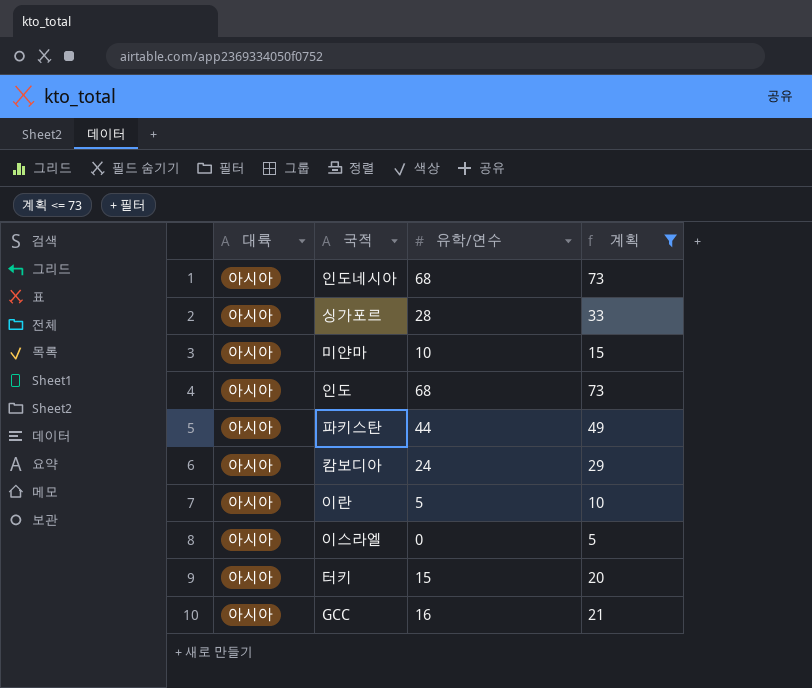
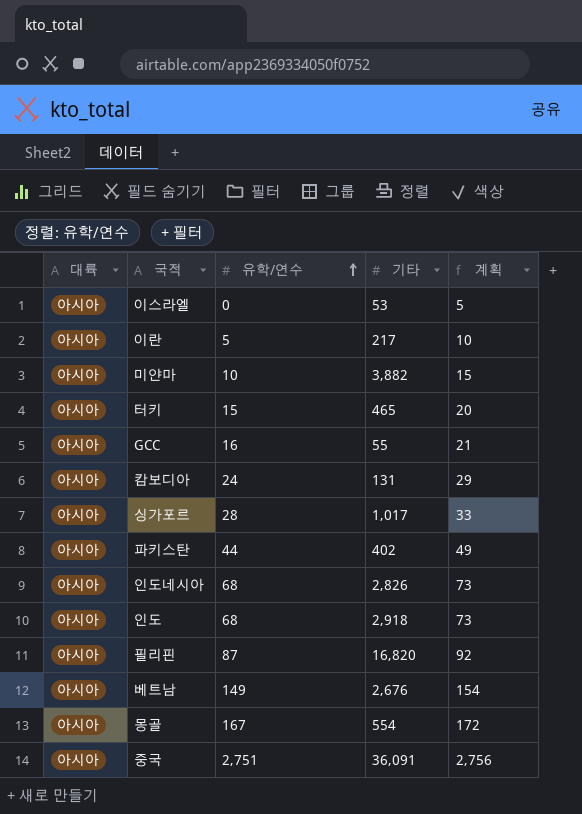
filter: 계획 <= 73 -> none
row order: none -> 유학/연수 ascending
column 기타 | position: none -> 4

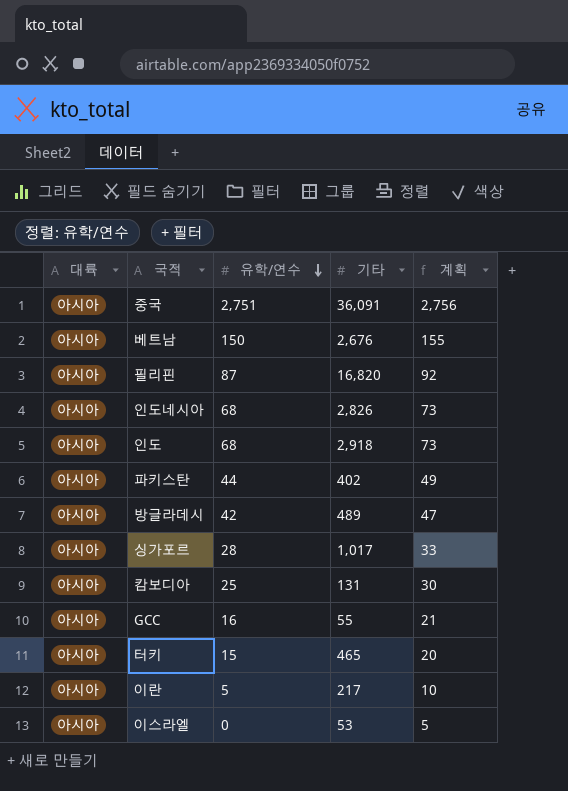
row order: 유학/연수 ascending -> 유학/연수 descending
row 미얀마: 아시아 | 10 | 3,882 | 15 -> none
row 몽골: 아시아 | 167 | 554 | 172 -> none
베트남 | 유학/연수: 149 -> 150
베트남 | 계획: 154 -> 155
row 방글라데시: none -> 아시아 | 42 | 489 | 47
캄보디아 | 유학/연수: 24 -> 25
캄보디아 | 계획: 29 -> 30

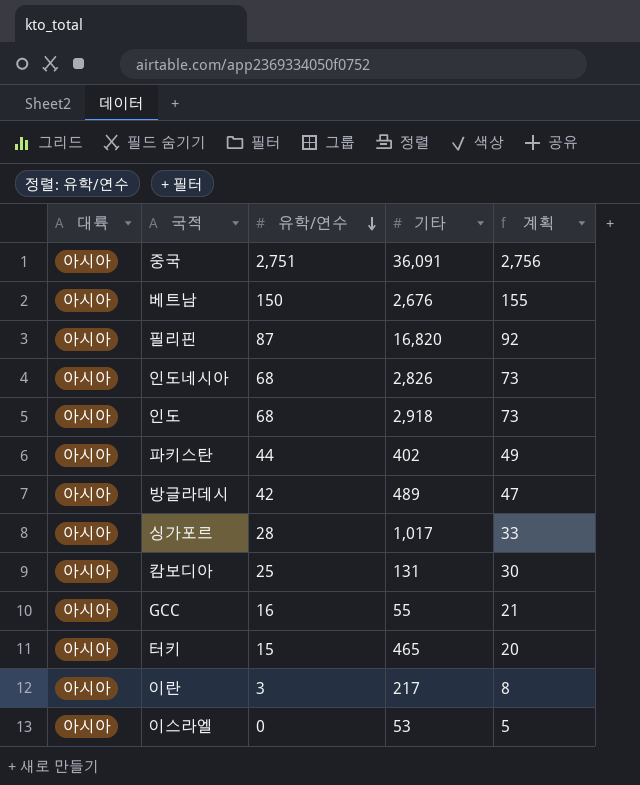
이란 | 유학/연수: 5 -> 3
이란 | 계획: 10 -> 8

